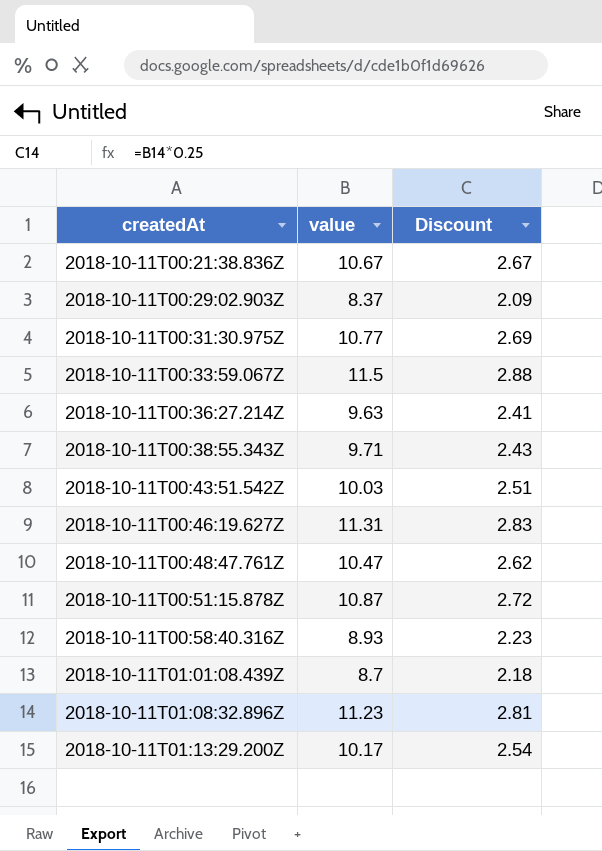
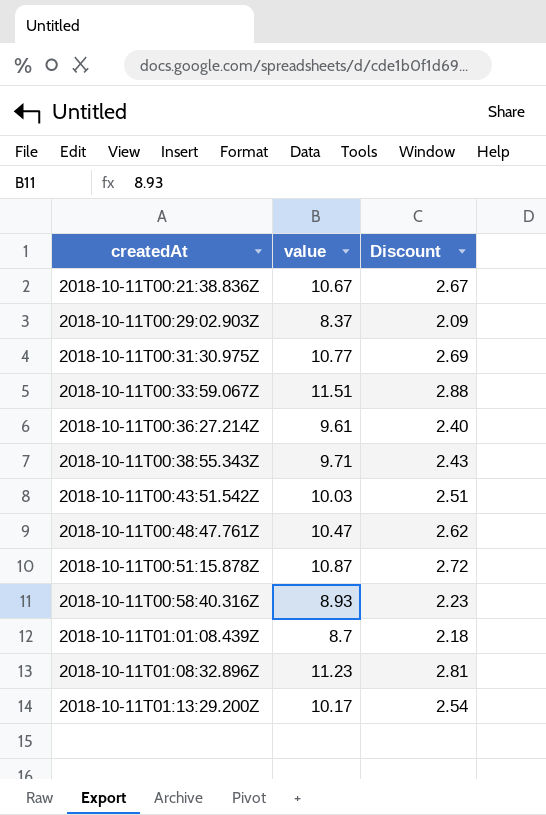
row 2018-10-11T00:46:19.627Z: 11.31 | 2.83 -> none
2018-10-11T00:33:59.067Z | value: 11.5 -> 11.51
2018-10-11T00:36:27.214Z | value: 9.63 -> 9.61
2018-10-11T00:36:27.214Z | Discount: 2.41 -> 2.40

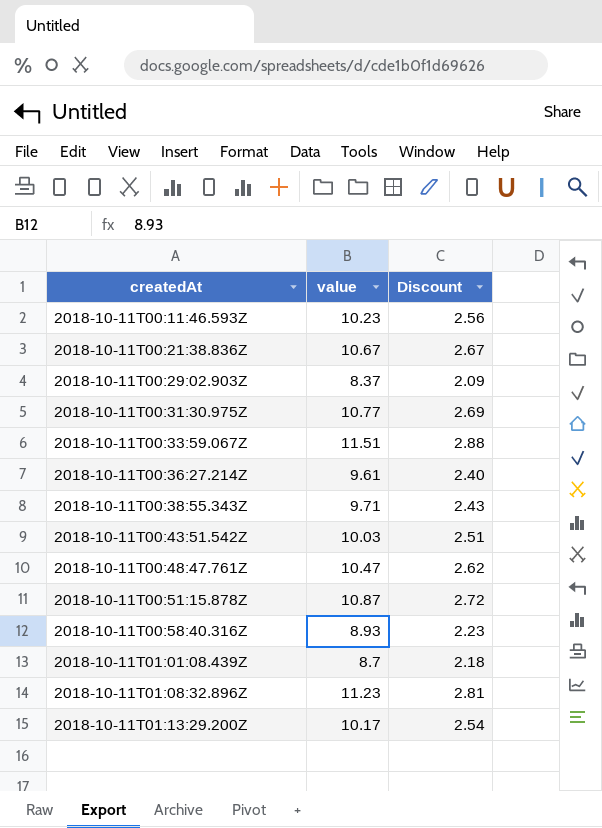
row 2018-10-11T00:11:46.593Z: none -> 10.23 | 2.56

